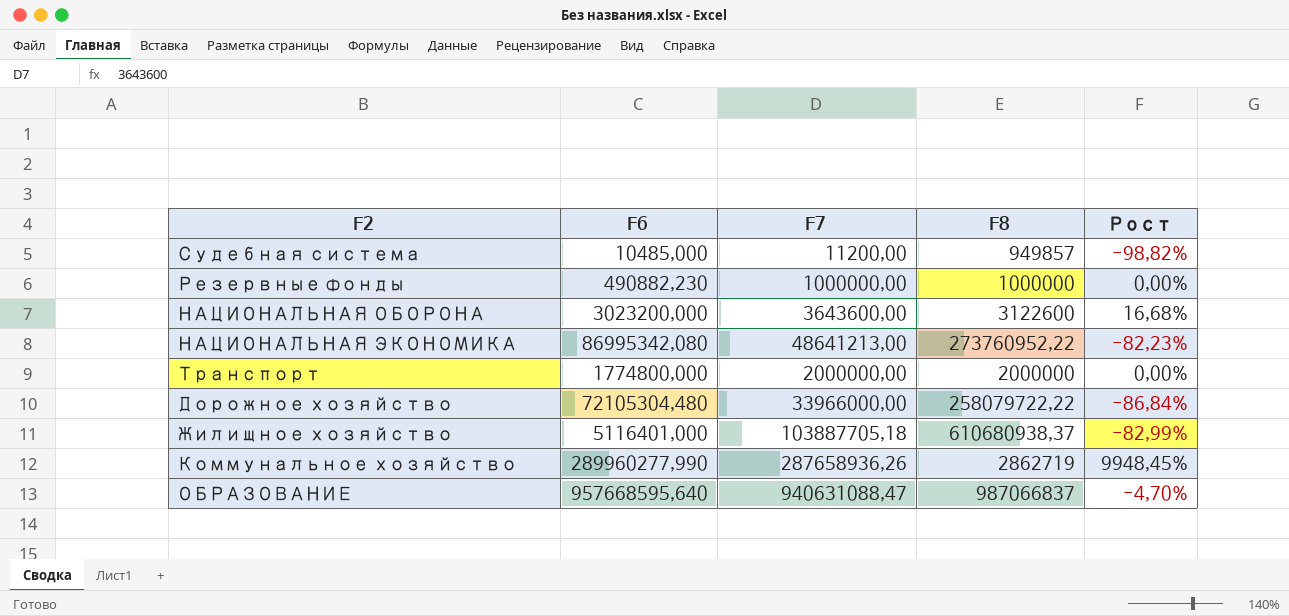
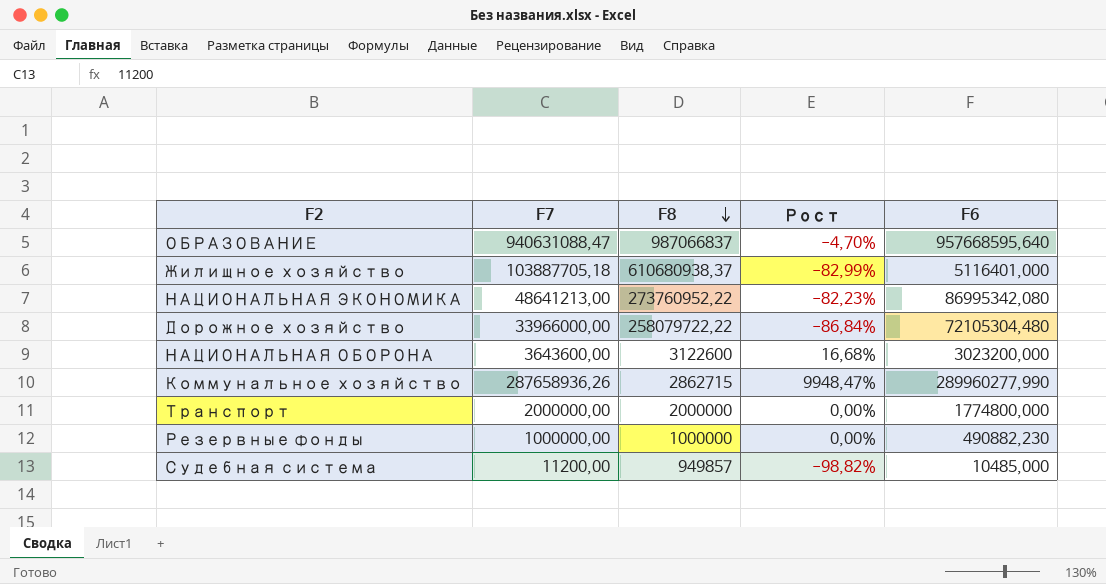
row order: none -> F8 descending
column F6 | position: 2 -> 5
Коммунальное хозяйство | F8: 2862719 -> 2862715
Коммунальное хозяйство | Рост: 9948,45% -> 9948,47%

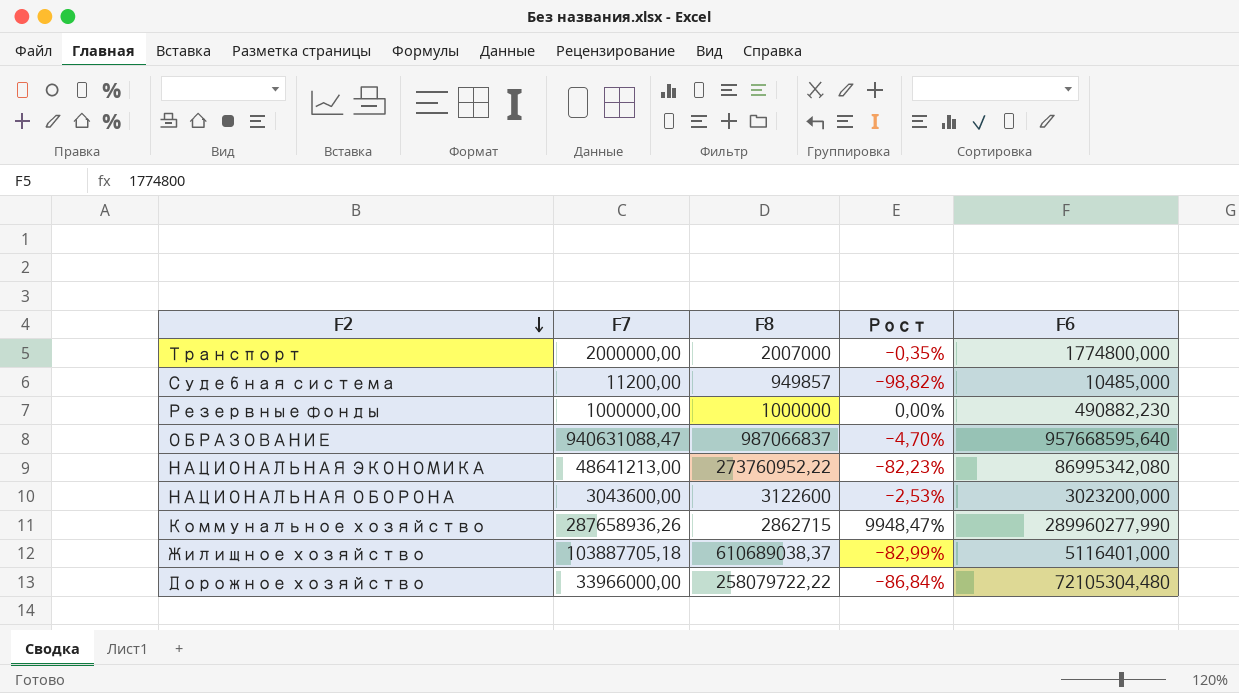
row order: F8 descending -> F2 descending
Транспорт | F8: 2000000 -> 2007000
Транспорт | Рост: 0,00% -> -0,35%
НАЦИОНАЛЬНАЯ ОБОРОНА | F7: 3643600,00 -> 3043600,00
НАЦИОНАЛЬНАЯ ОБОРОНА | Рост: 16,68% -> -2,53%
Жилищное хозяйство | F8: 610680938,37 -> 610689038,37

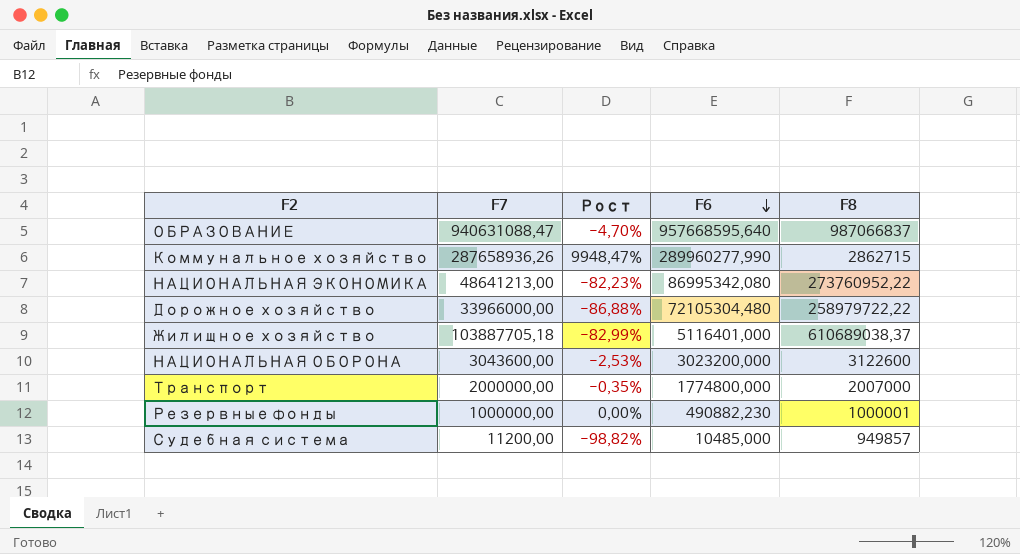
row order: F2 descending -> F6 descending
column F8 | position: 3 -> 5
Дорожное хозяйство | Рост: -86,84% -> -86,88%
Дорожное хозяйство | F8: 258079722,22 -> 258979722,22
Резервные фонды | F8: 1000000 -> 1000001

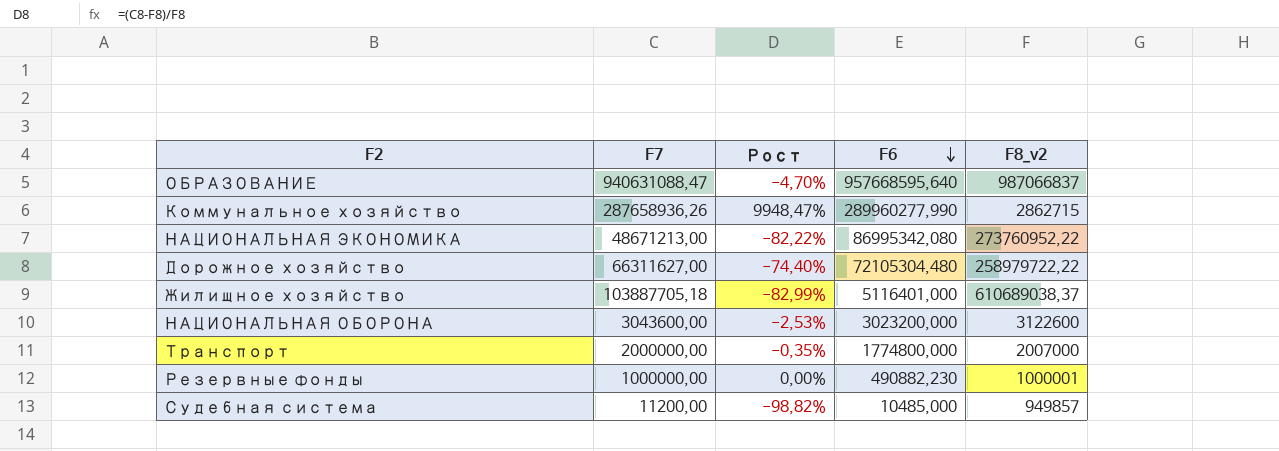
column name: F8 -> F8_v2
НАЦИОНАЛЬНАЯ ЭКОНОМИКА | F7: 48641213,00 -> 48671213,00
НАЦИОНАЛЬНАЯ ЭКОНОМИКА | Рост: -82,23% -> -82,22%
Дорожное хозяйство | F7: 33966000,00 -> 66311627,00
Дорожное хозяйство | Рост: -86,88% -> -74,40%

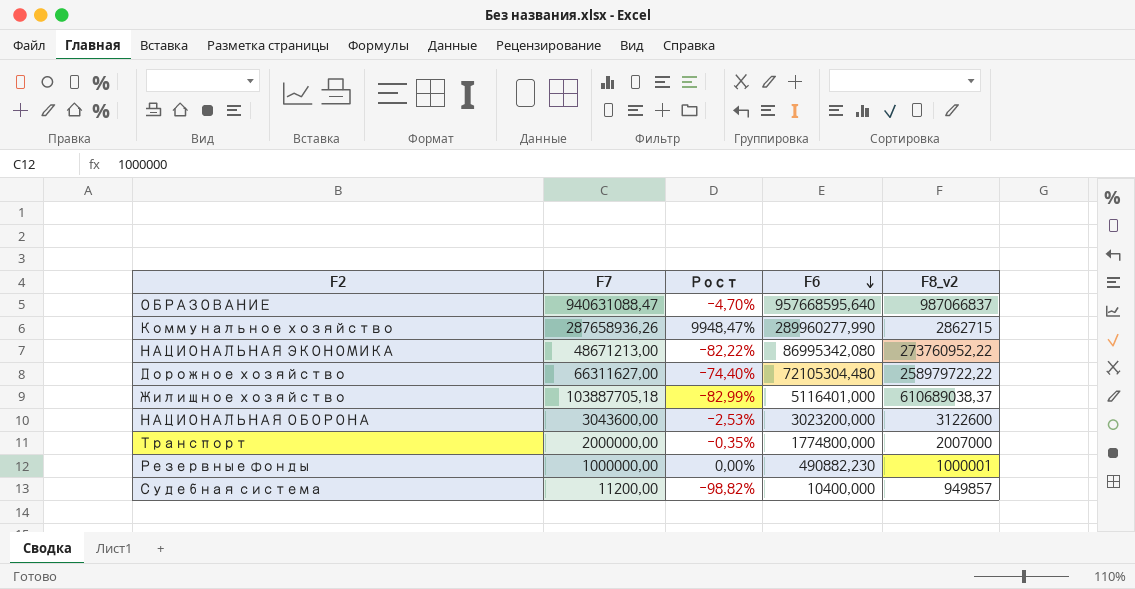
Судебная система | F6: 10485,000 -> 10400,000

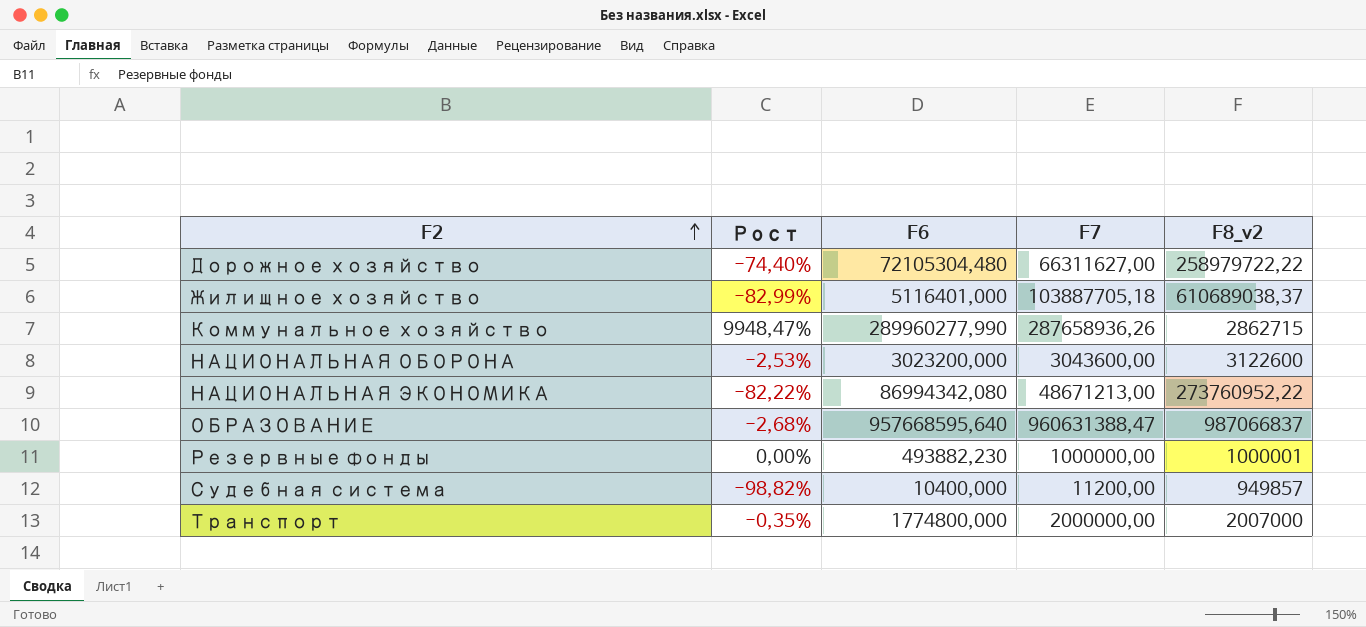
row order: F6 descending -> F2 ascending
column F7 | position: 2 -> 4
НАЦИОНАЛЬНАЯ ЭКОНОМИКА | F6: 86995342,080 -> 86994342,080
ОБРАЗОВАНИЕ | Рост: -4,70% -> -2,68%
ОБРАЗОВАНИЕ | F7: 940631088,47 -> 960631388,47
Резервные фонды | F6: 490882,230 -> 493882,230

